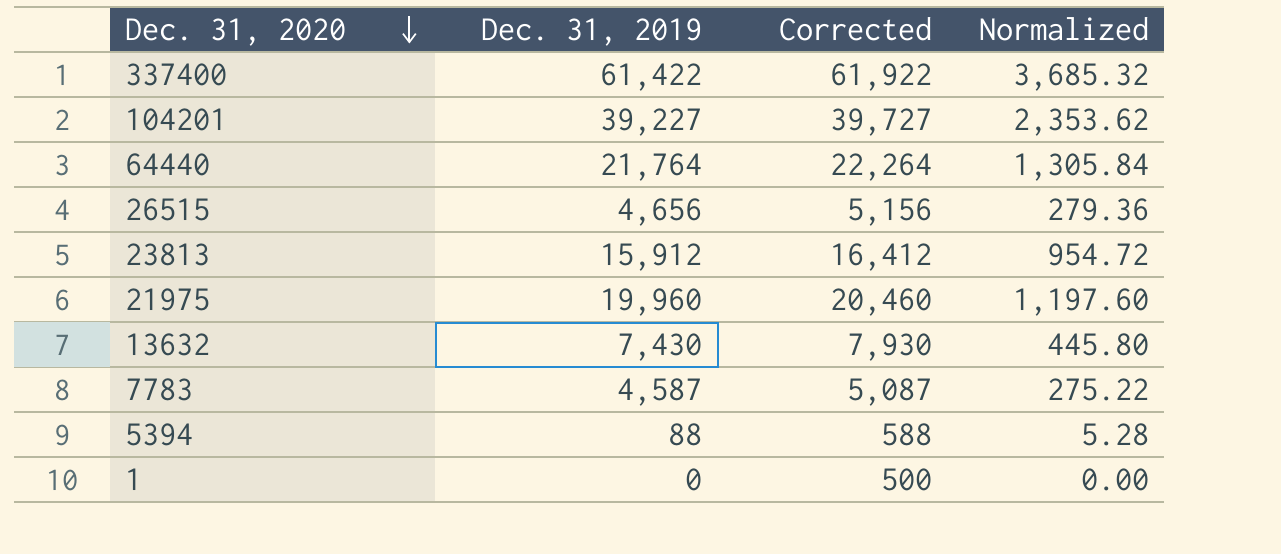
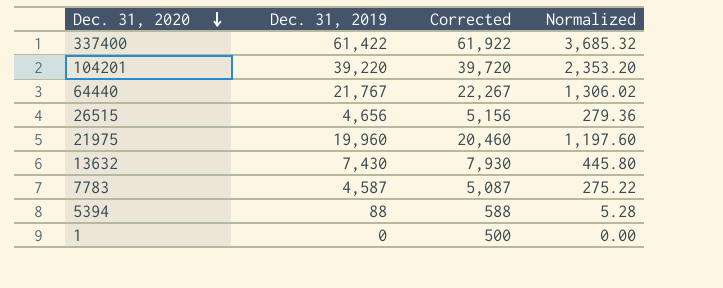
row 23813: 15,912 | 16,412 | 954.72 -> none
104201 | Dec. 31, 2019: 39,227 -> 39,220
104201 | Corrected: 39,727 -> 39,720
104201 | Normalized: 2,353.62 -> 2,353.20
64440 | Dec. 31, 2019: 21,764 -> 21,767
64440 | Corrected: 22,264 -> 22,267
64440 | Normalized: 1,305.84 -> 1,306.02

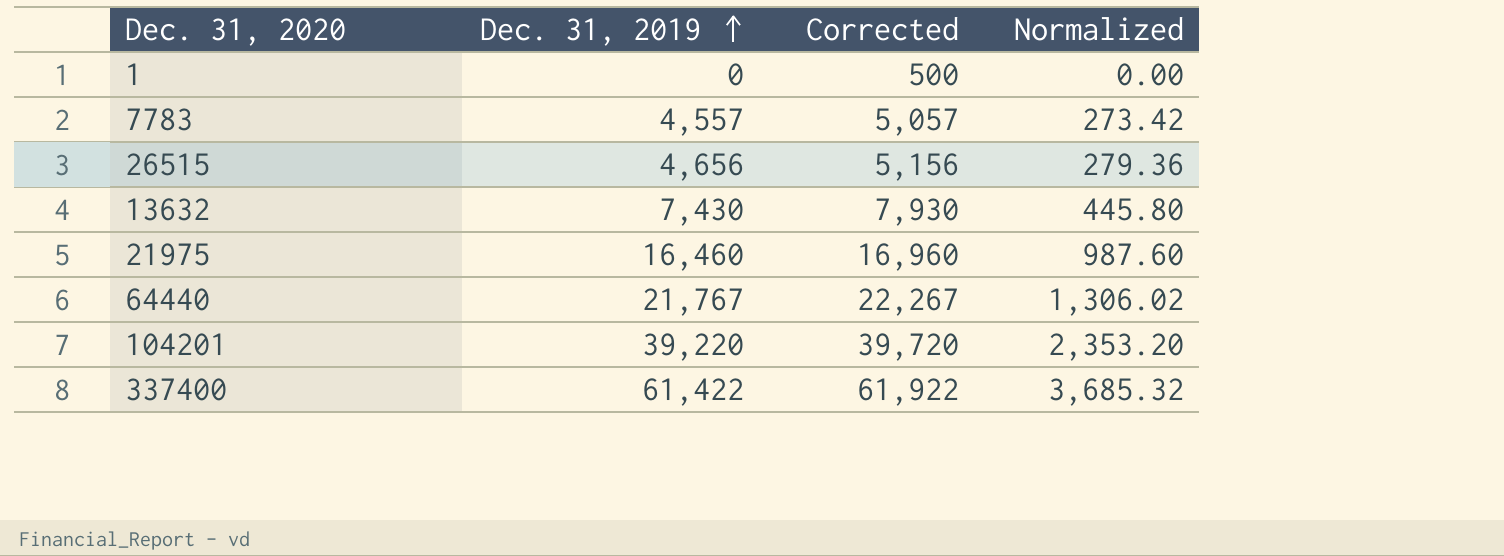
row order: Dec. 31, 2020 descending -> Dec. 31, 2019 ascending
row 5394: 88 | 588 | 5.28 -> none
7783 | Dec. 31, 2019: 4,587 -> 4,557
7783 | Corrected: 5,087 -> 5,057
7783 | Normalized: 275.22 -> 273.42
21975 | Dec. 31, 2019: 19,960 -> 16,460
21975 | Corrected: 20,460 -> 16,960
21975 | Normalized: 1,197.60 -> 987.60

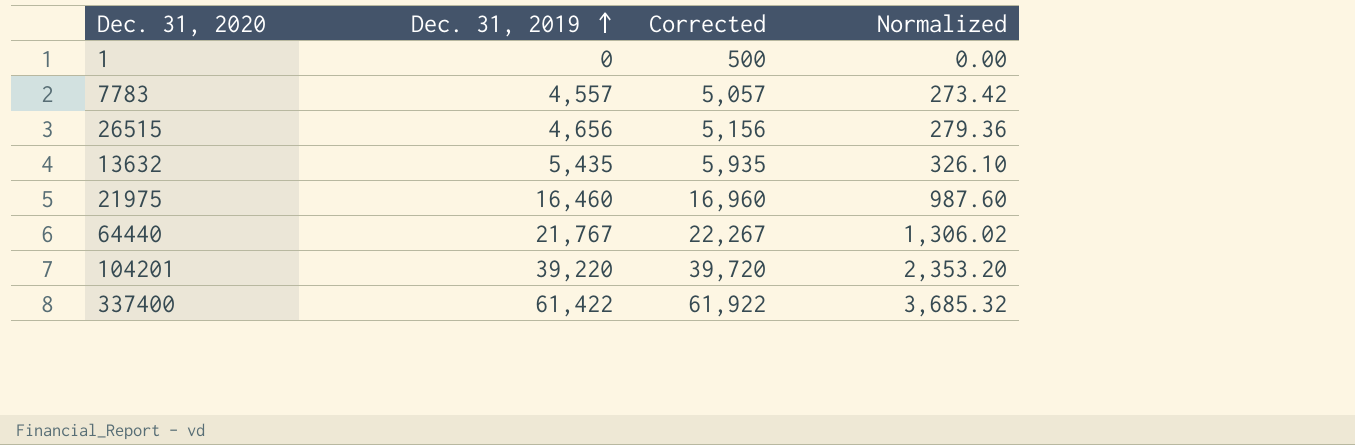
13632 | Dec. 31, 2019: 7,430 -> 5,435
13632 | Corrected: 7,930 -> 5,935
13632 | Normalized: 445.80 -> 326.10

